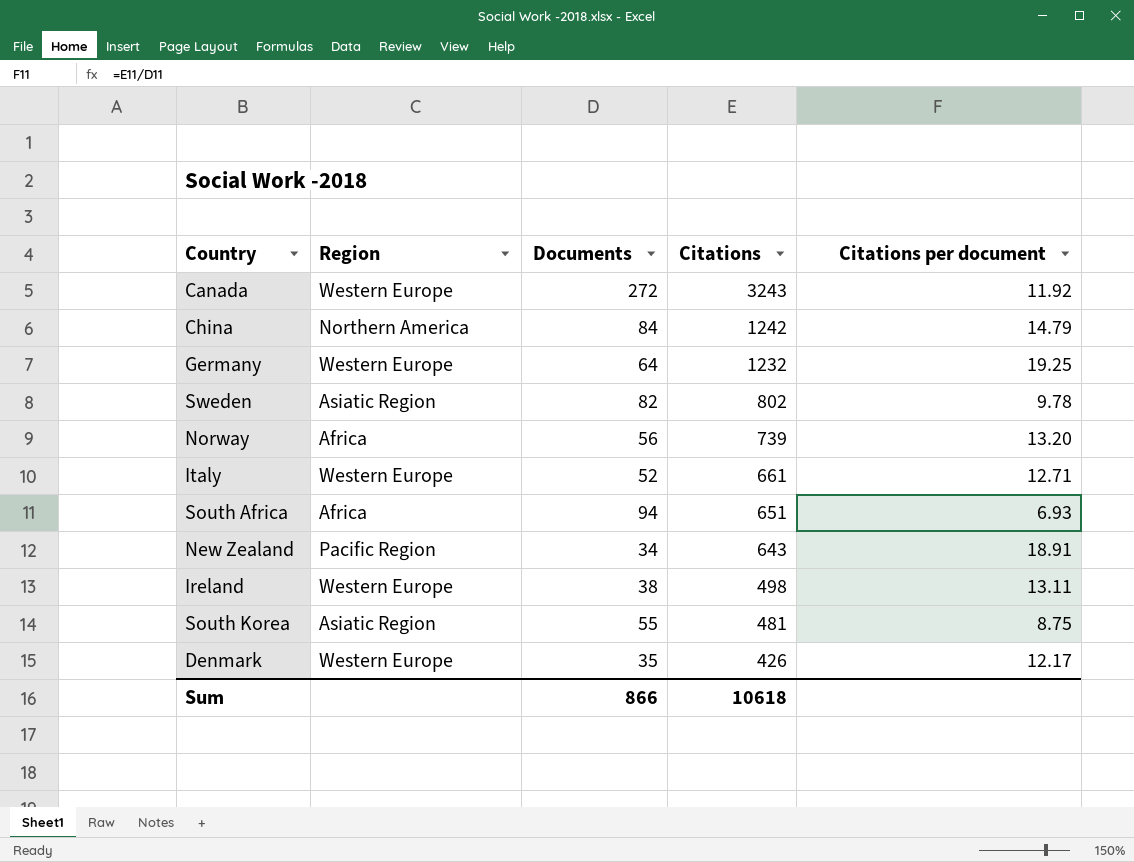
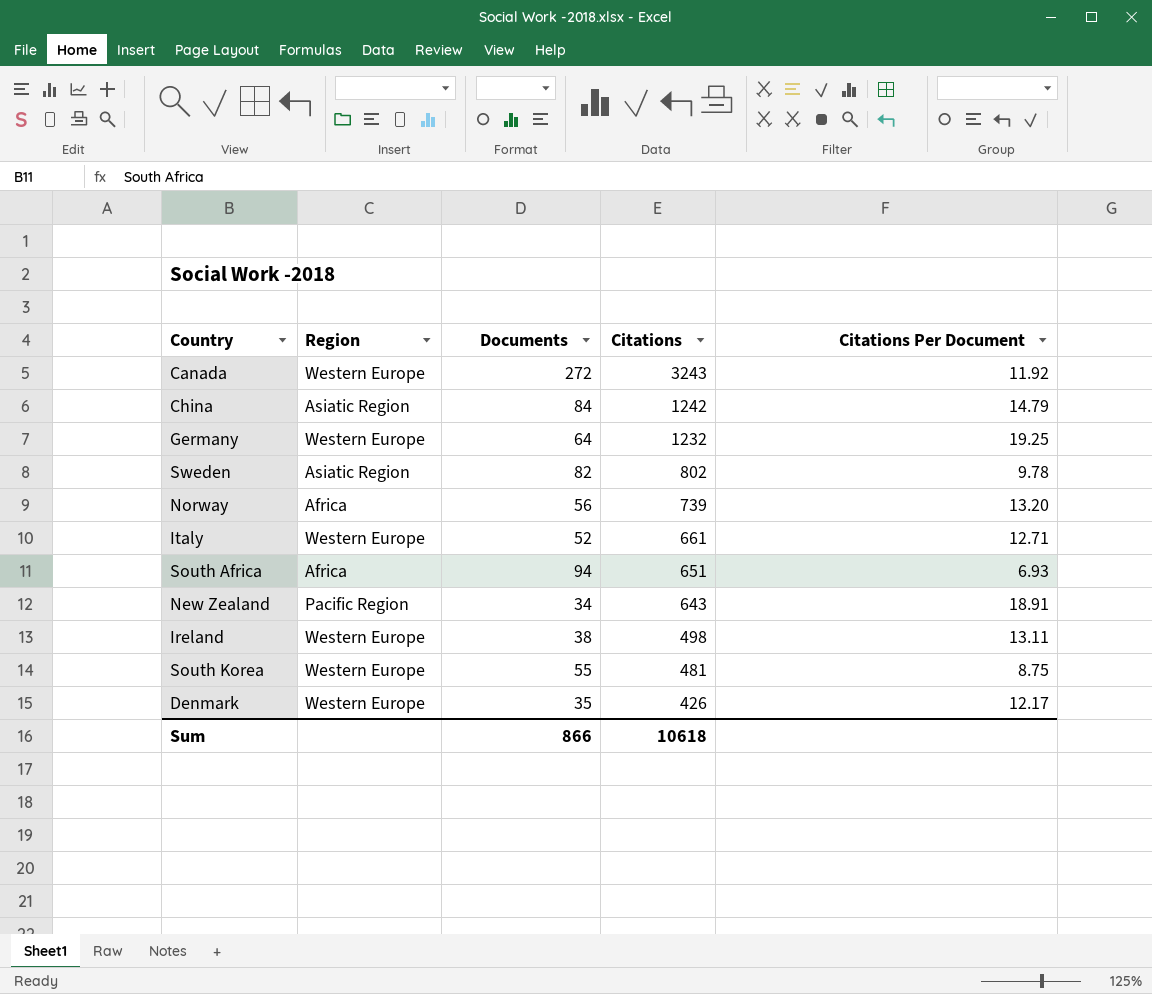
column name: Citations per document -> Citations Per Document
China | Region: Northern America -> Asiatic Region
South Korea | Region: Asiatic Region -> Western Europe

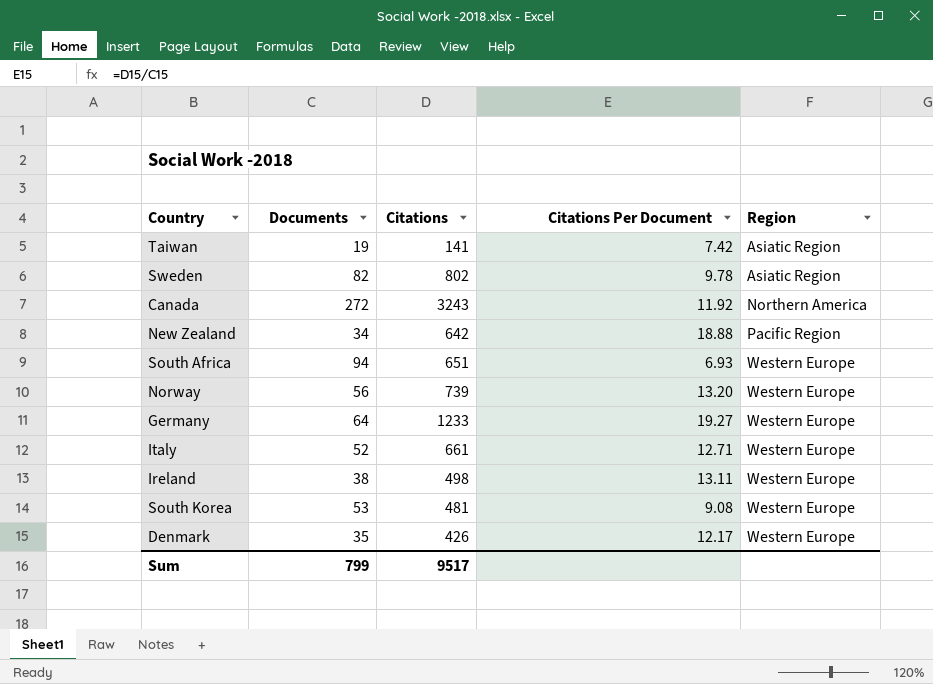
row order: Citations descending -> Region ascending
column Region | position: 2 -> 5
row China: Asiatic Region | 84 | 1242 | 14.79 -> none
row Taiwan: none -> 19 | 141 | 7.42 | Asiatic Region
Canada | Region: Western Europe -> Northern America
New Zealand | Citations: 643 -> 642
New Zealand | Citations Per Document: 18.91 -> 18.88
South Africa | Region: Africa -> Western Europe
Norway | Region: Africa -> Western Europe
Germany | Citations: 1232 -> 1233
Germany | Citations Per Document: 19.25 -> 19.27
South Korea | Documents: 55 -> 53
South Korea | Citations Per Document: 8.75 -> 9.08
Sum | Documents: 866 -> 799
Sum | Citations: 10618 -> 9517

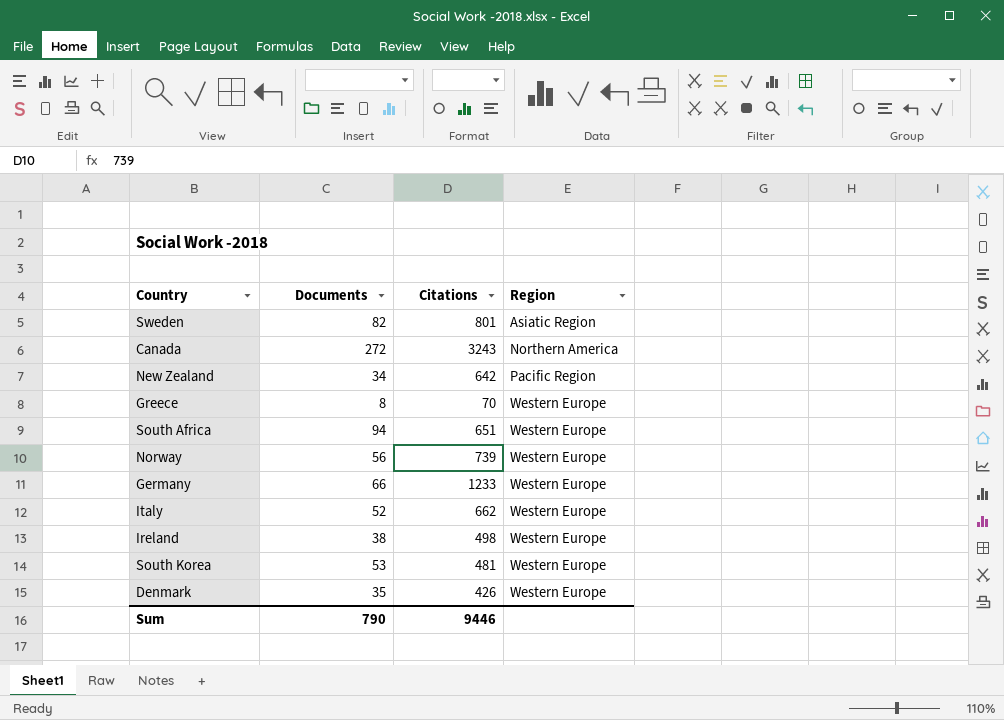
column Citations Per Document | formula: [Citations] / [Documents] -> none
row Taiwan: 19 | 141 | 7.42 | Asiatic Region -> none
Sweden | Citations: 802 -> 801
row Greece: none -> 8 | 70 | Western Europe
Germany | Documents: 64 -> 66
Italy | Citations: 661 -> 662
Sum | Documents: 799 -> 790
Sum | Citations: 9517 -> 9446

